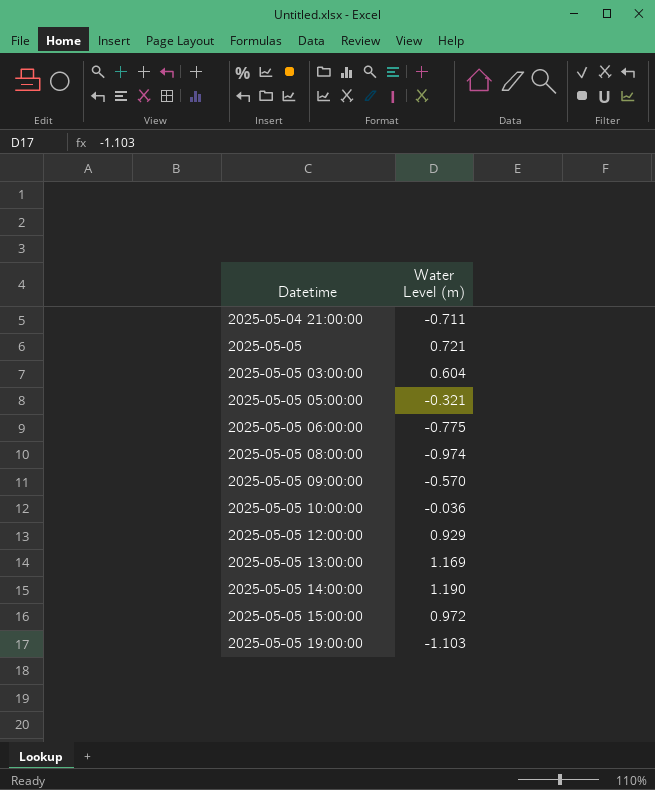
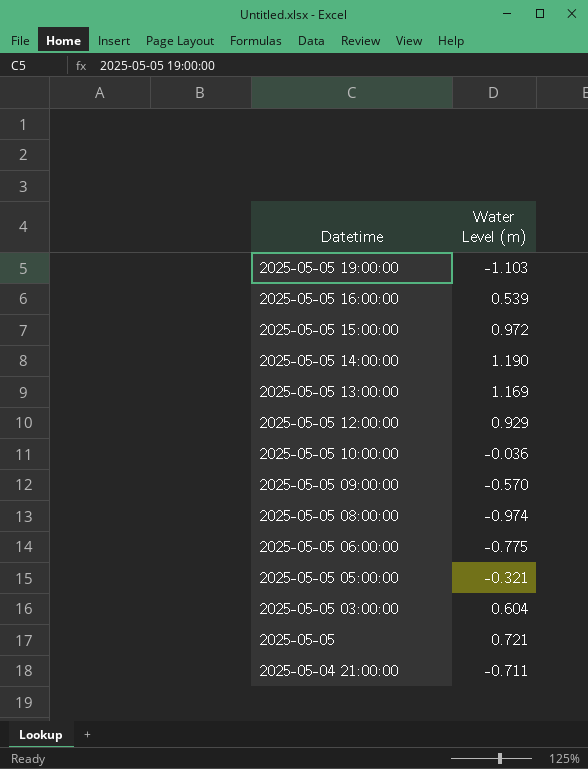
row order: Datetime ascending -> Datetime descending
row 2025-05-05 16:00:00: none -> 0.539

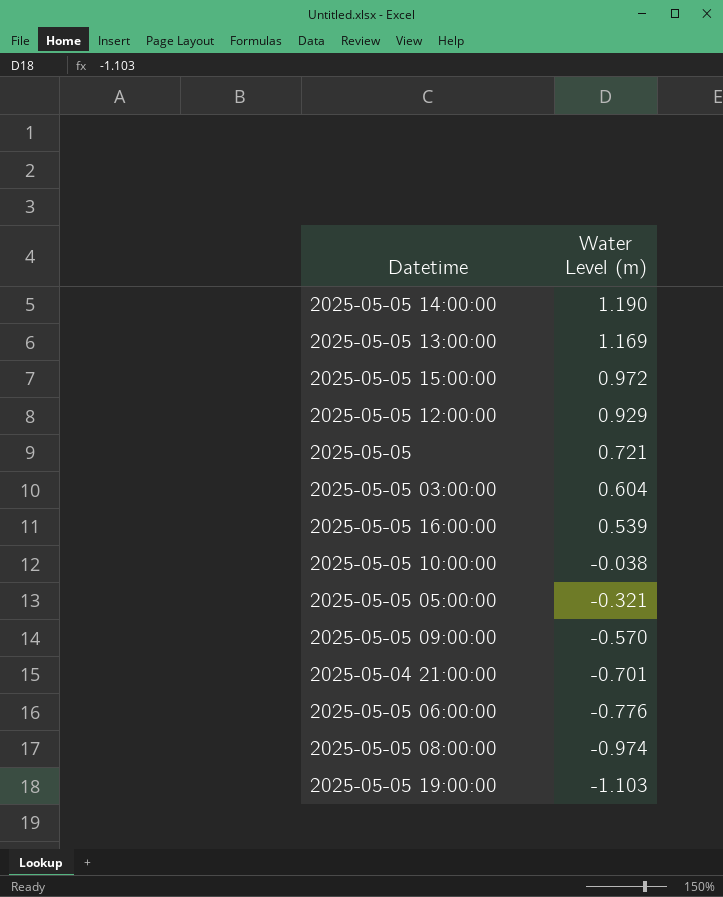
row order: Datetime descending -> Water Level (m) descending
2025-05-05 10:00:00 | Water Level (m): -0.036 -> -0.038
2025-05-04 21:00:00 | Water Level (m): -0.711 -> -0.701
2025-05-05 06:00:00 | Water Level (m): -0.775 -> -0.776

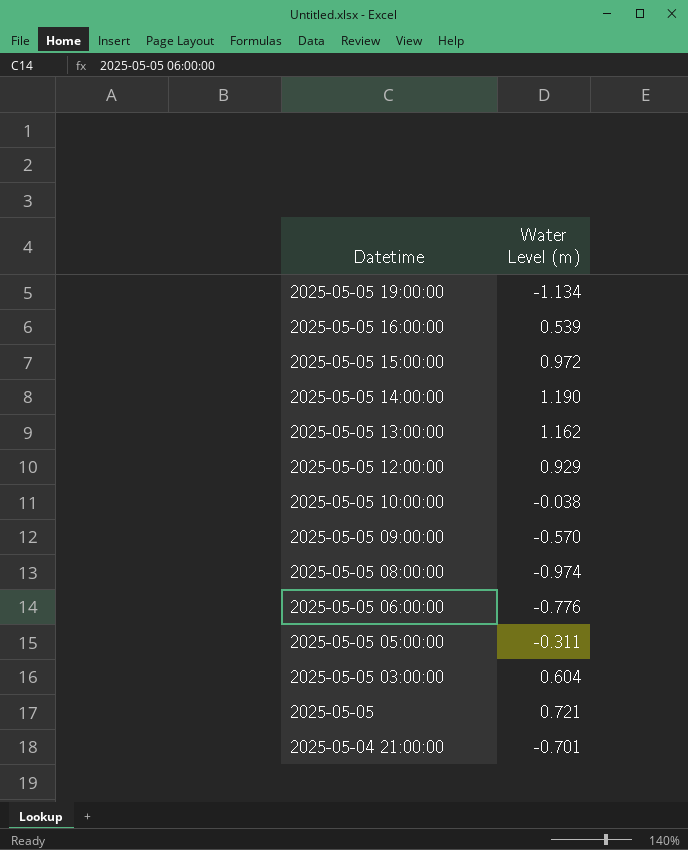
row order: Water Level (m) descending -> Datetime descending
2025-05-05 19:00:00 | Water Level (m): -1.103 -> -1.134
2025-05-05 13:00:00 | Water Level (m): 1.169 -> 1.162
2025-05-05 05:00:00 | Water Level (m): -0.321 -> -0.311

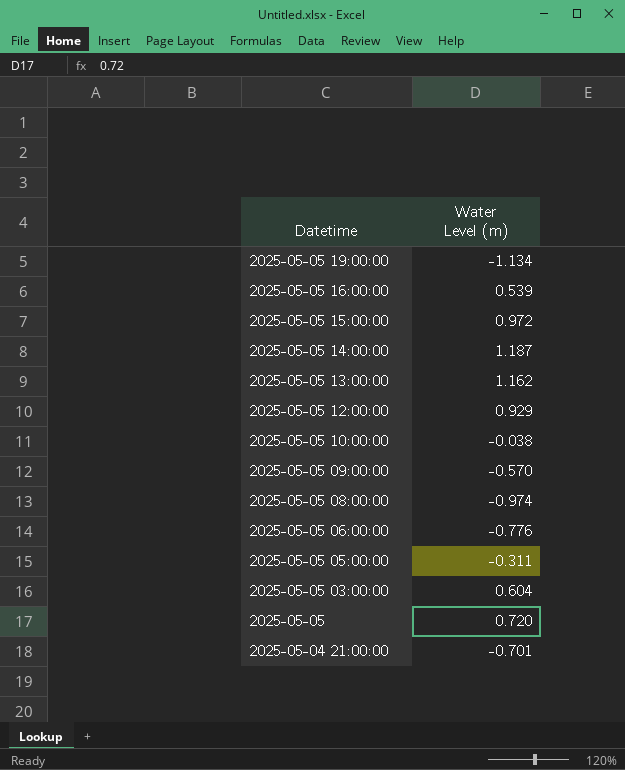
2025-05-05 14:00:00 | Water Level (m): 1.190 -> 1.187
2025-05-05 | Water Level (m): 0.721 -> 0.720

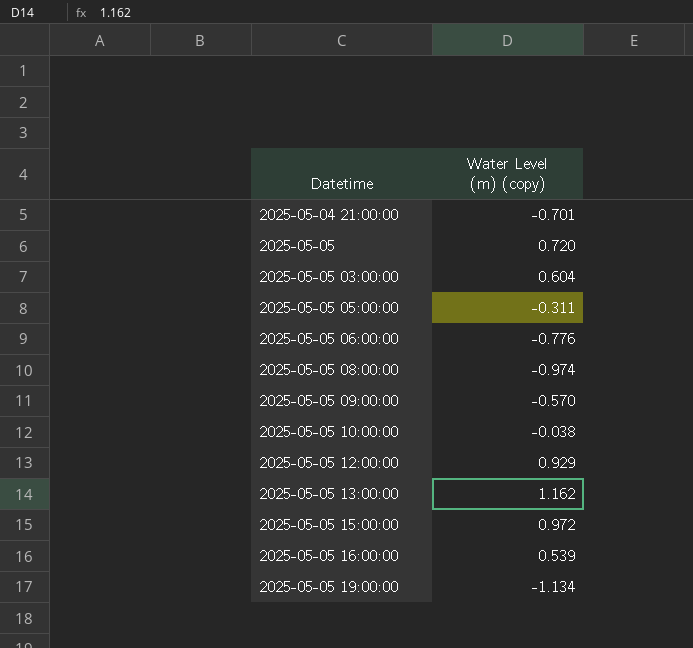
row order: Datetime descending -> Datetime ascending
column name: Water Level (m) -> Water Level (m) (copy)
row 2025-05-05 14:00:00: 1.187 -> none

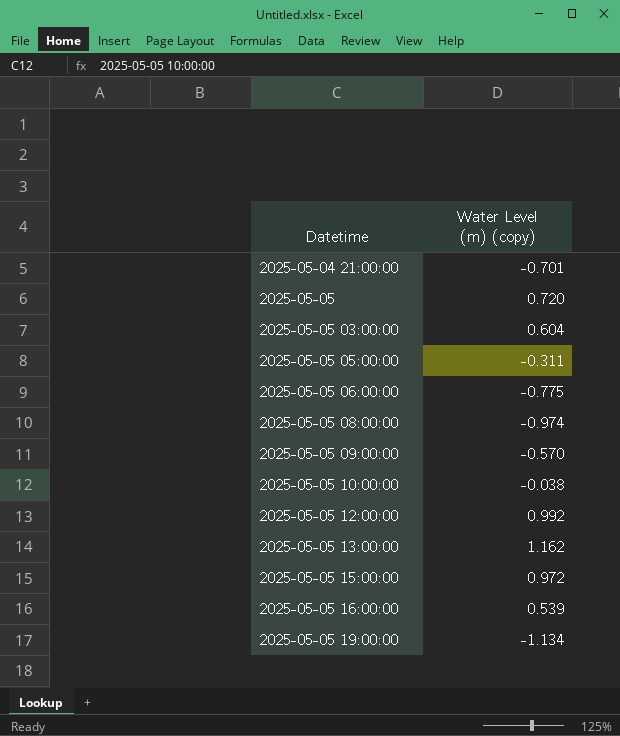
2025-05-05 06:00:00 | Water Level (m) (copy): -0.776 -> -0.775
2025-05-05 12:00:00 | Water Level (m) (copy): 0.929 -> 0.992

